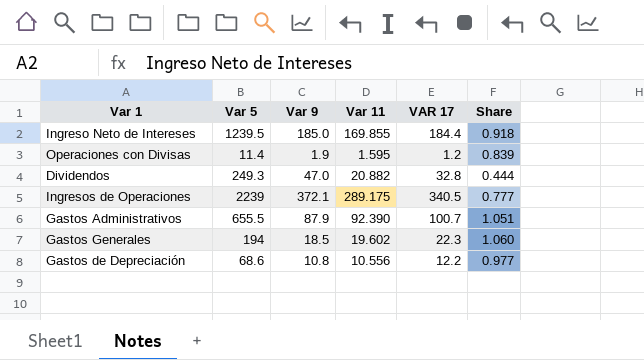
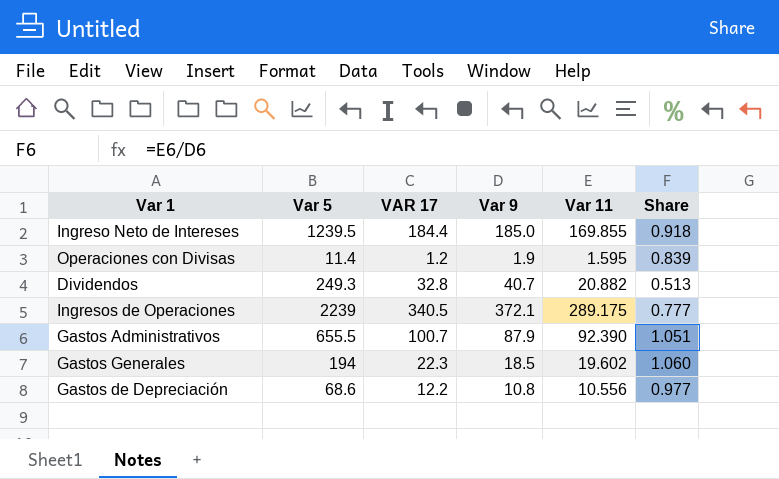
column VAR 17 | position: 5 -> 3
Dividendos | Var 9: 47.0 -> 40.7
Dividendos | Share: 0.444 -> 0.513

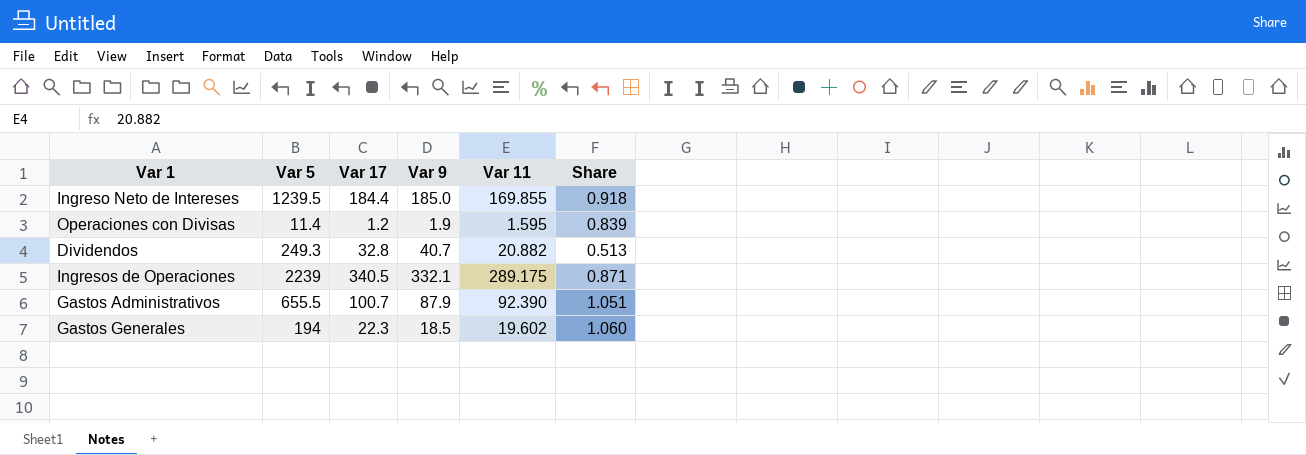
column name: VAR 17 -> Var 17
row Gastos de Depreciación: 68.6 | 12.2 | 10.8 | 10.556 | 0.977 -> none
Ingresos de Operaciones | Var 9: 372.1 -> 332.1
Ingresos de Operaciones | Share: 0.777 -> 0.871

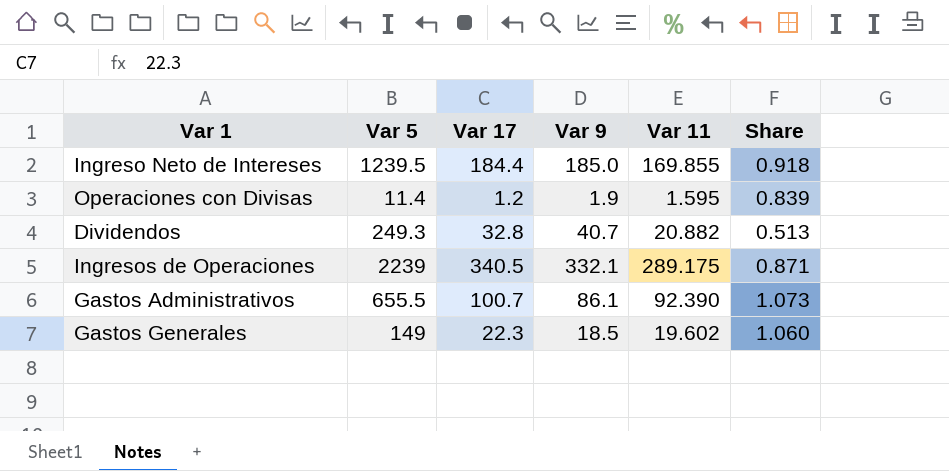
Gastos Administrativos | Var 9: 87.9 -> 86.1
Gastos Administrativos | Share: 1.051 -> 1.073
Gastos Generales | Var 5: 194 -> 149

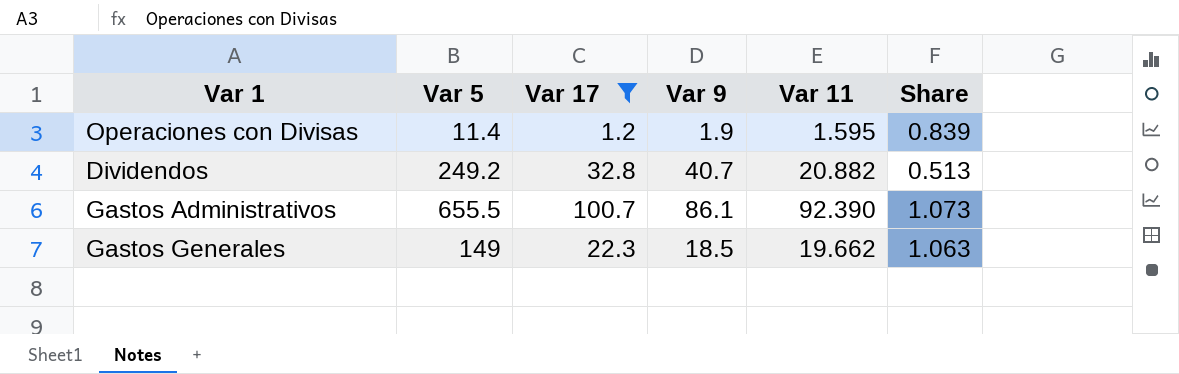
filter: none -> Var 17 <= 100.7
Dividendos | Var 5: 249.3 -> 249.2
Gastos Generales | Var 11: 19.602 -> 19.662
Gastos Generales | Share: 1.060 -> 1.063

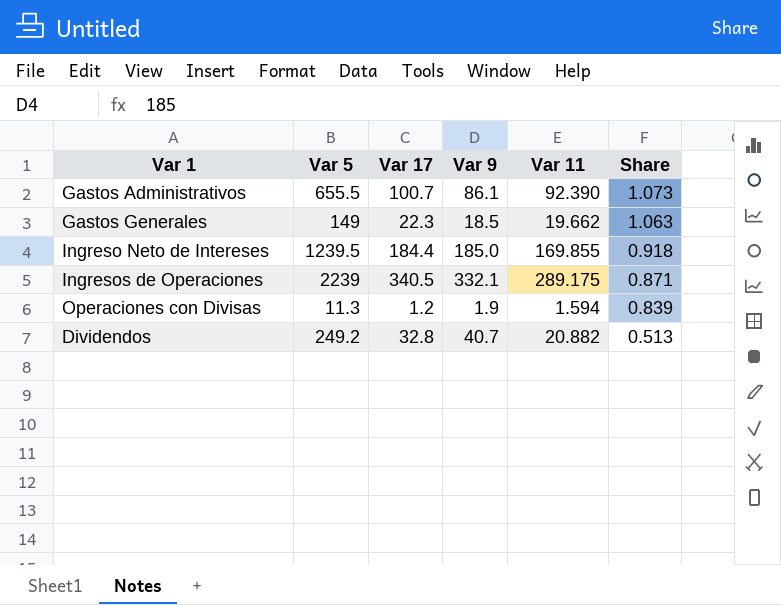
filter: Var 17 <= 100.7 -> none
row order: none -> Share descending
Operaciones con Divisas | Var 5: 11.4 -> 11.3
Operaciones con Divisas | Var 11: 1.595 -> 1.594

